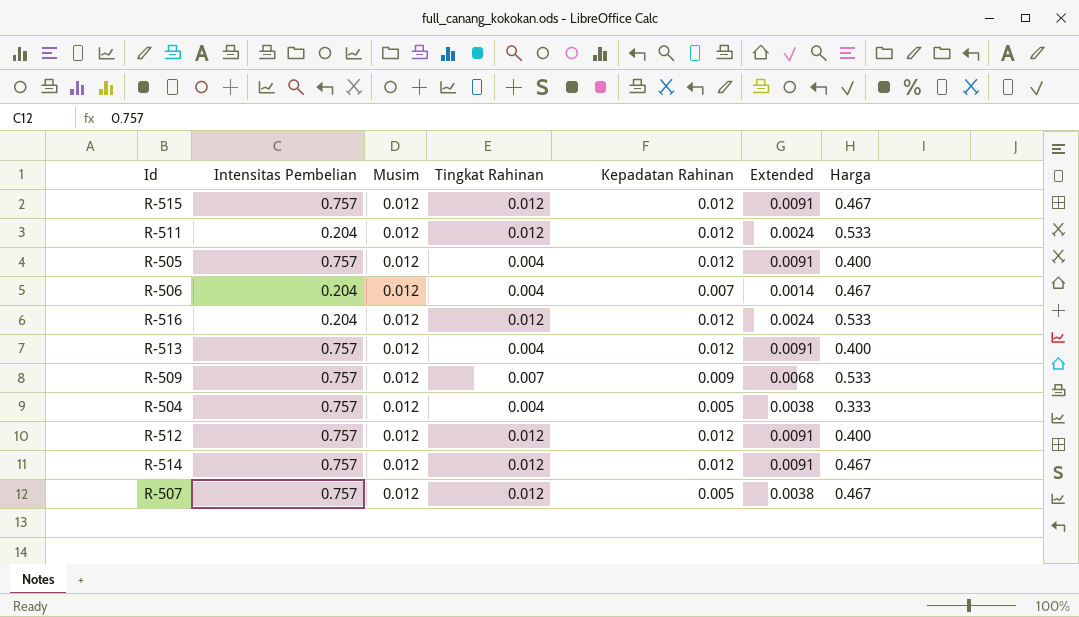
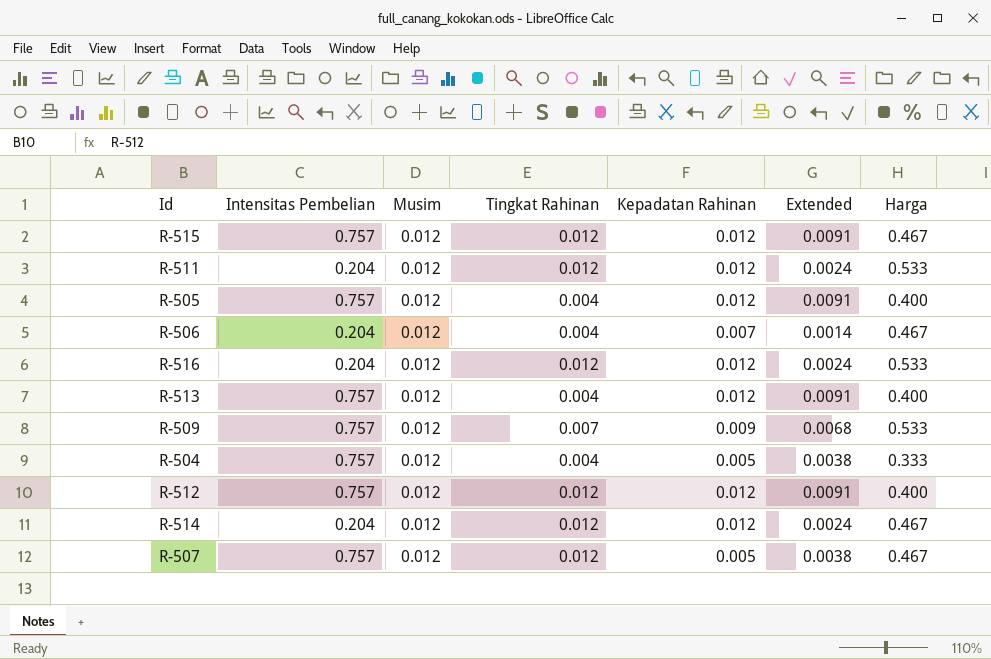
R-514 | Intensitas Pembelian: 0.757 -> 0.204
R-514 | Extended: 0.0091 -> 0.0024

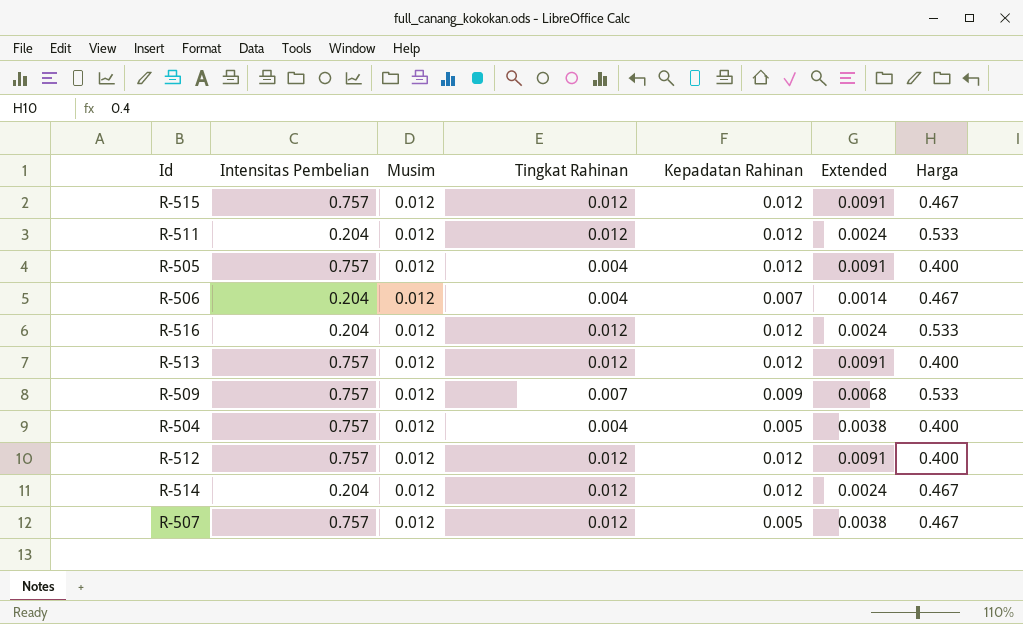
R-513 | Tingkat Rahinan: 0.004 -> 0.012
R-504 | Harga: 0.333 -> 0.400

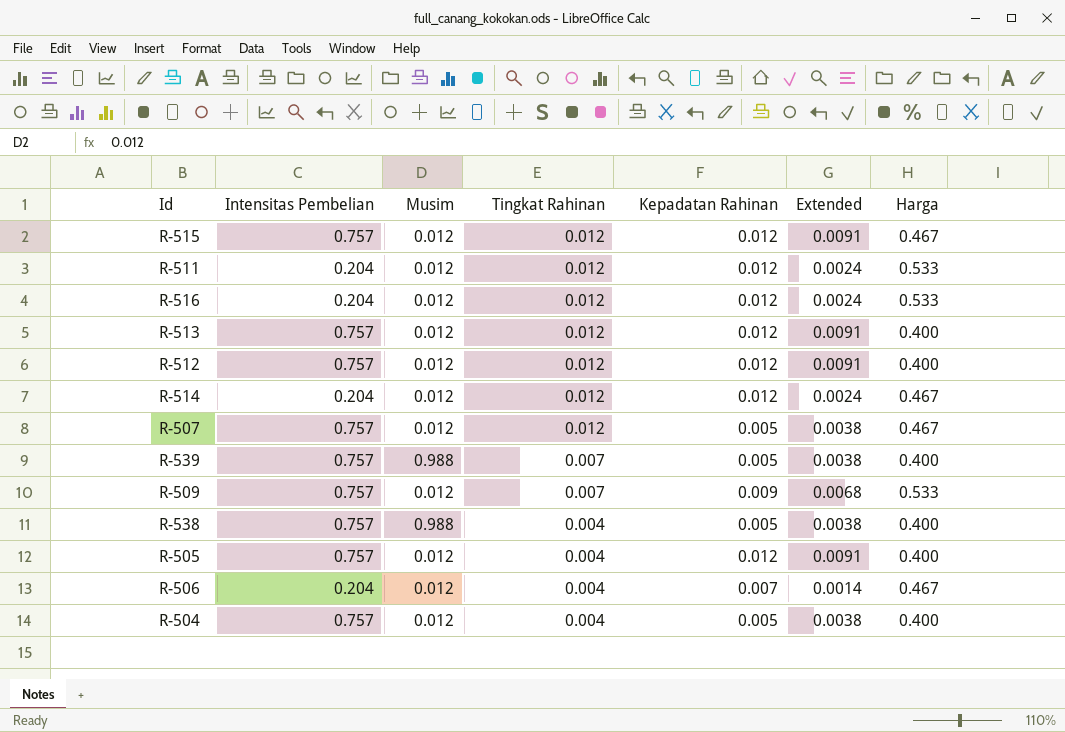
row order: none -> Tingkat Rahinan descending
row R-539: none -> 0.757 | 0.988 | 0.007 | 0.005 | 0.0038 | 0.400
row R-538: none -> 0.757 | 0.988 | 0.004 | 0.005 | 0.0038 | 0.400

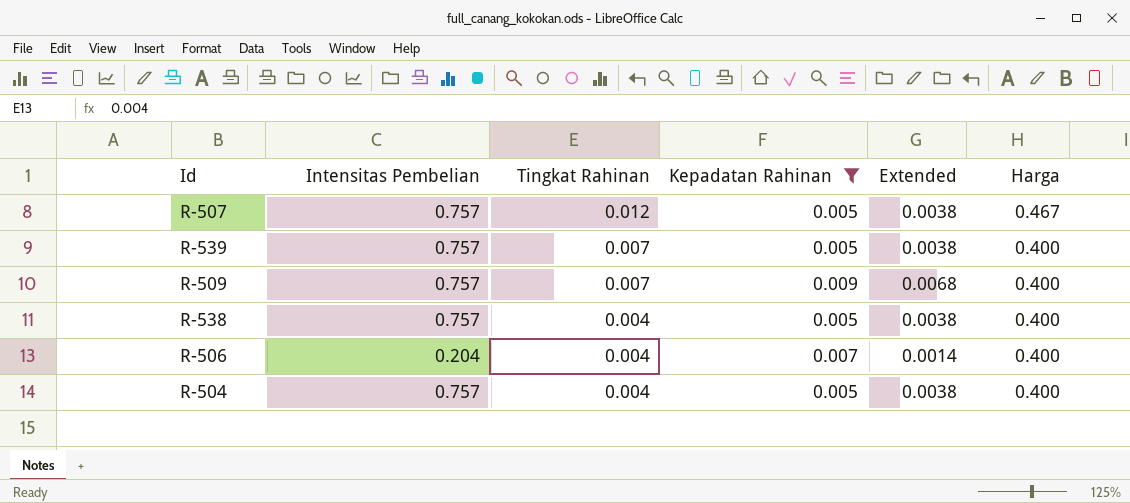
filter: none -> Kepadatan Rahinan != 0.012
column Musim | position: 3 -> none
R-509 | Harga: 0.533 -> 0.400
R-506 | Harga: 0.467 -> 0.400

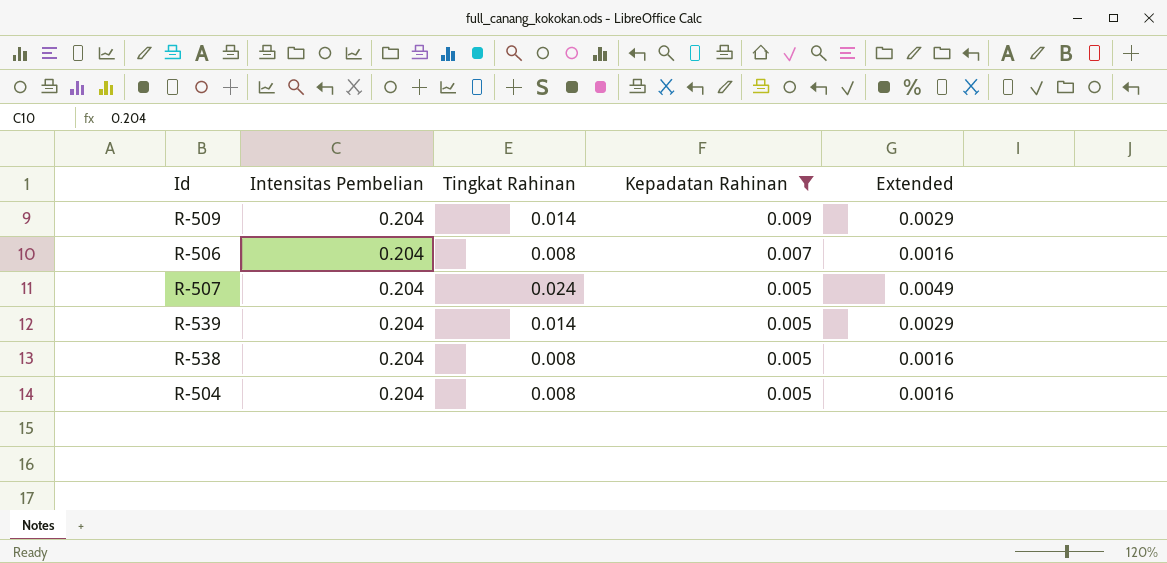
row order: Tingkat Rahinan descending -> Kepadatan Rahinan descending
column Harga | position: 6 -> none
column Extended | formula: [Intensitas Pembelian] * [Kepadatan Rahinan] -> [Intensitas Pembelian] * [Tingkat Rahinan]
R-509 | Intensitas Pembelian: 0.757 -> 0.204
R-509 | Tingkat Rahinan: 0.007 -> 0.014
R-506 | Tingkat Rahinan: 0.004 -> 0.008
R-507 | Intensitas Pembelian: 0.757 -> 0.204
R-507 | Tingkat Rahinan: 0.012 -> 0.024
R-539 | Intensitas Pembelian: 0.757 -> 0.204
R-539 | Tingkat Rahinan: 0.007 -> 0.014
R-538 | Intensitas Pembelian: 0.757 -> 0.204
R-538 | Tingkat Rahinan: 0.004 -> 0.008
R-504 | Intensitas Pembelian: 0.757 -> 0.204
R-504 | Tingkat Rahinan: 0.004 -> 0.008

